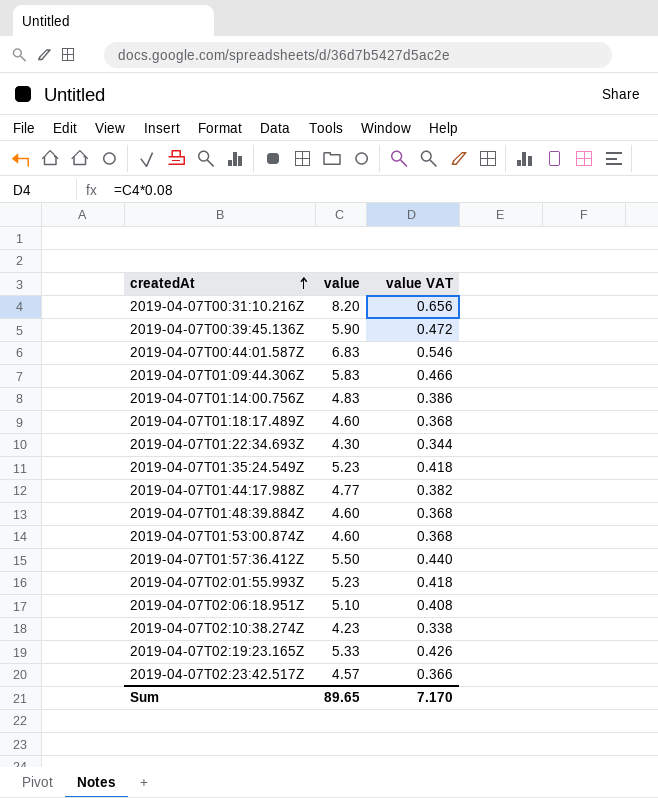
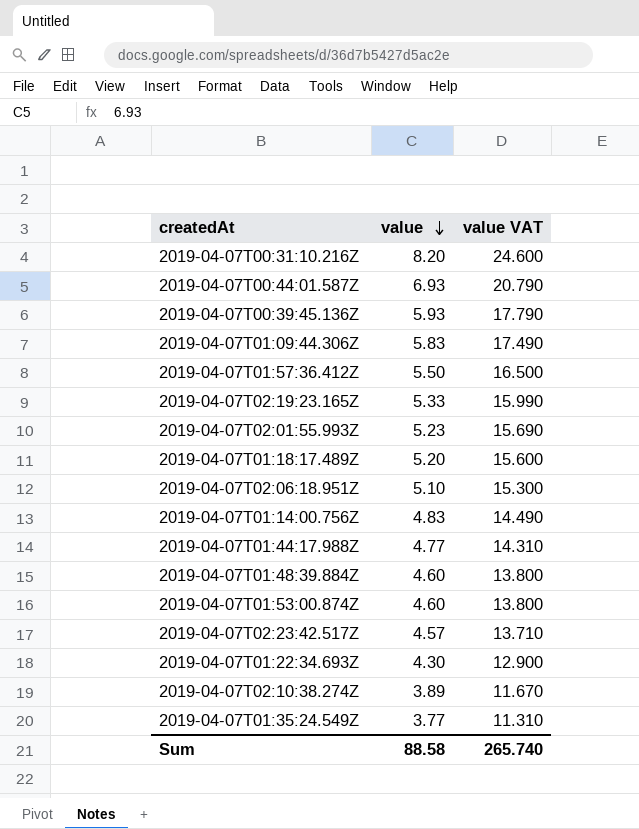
row order: createdAt ascending -> value descending
column value VAT | formula: [value] * 0.08 -> [value] * 3
2019-04-07T00:44:01.587Z | value: 6.83 -> 6.93
2019-04-07T00:39:45.136Z | value: 5.90 -> 5.93
2019-04-07T01:18:17.489Z | value: 4.60 -> 5.20
2019-04-07T02:10:38.274Z | value: 4.23 -> 3.89
2019-04-07T01:35:24.549Z | value: 5.23 -> 3.77
Sum | value: 89.65 -> 88.58
Sum | value VAT: 7.170 -> 265.740

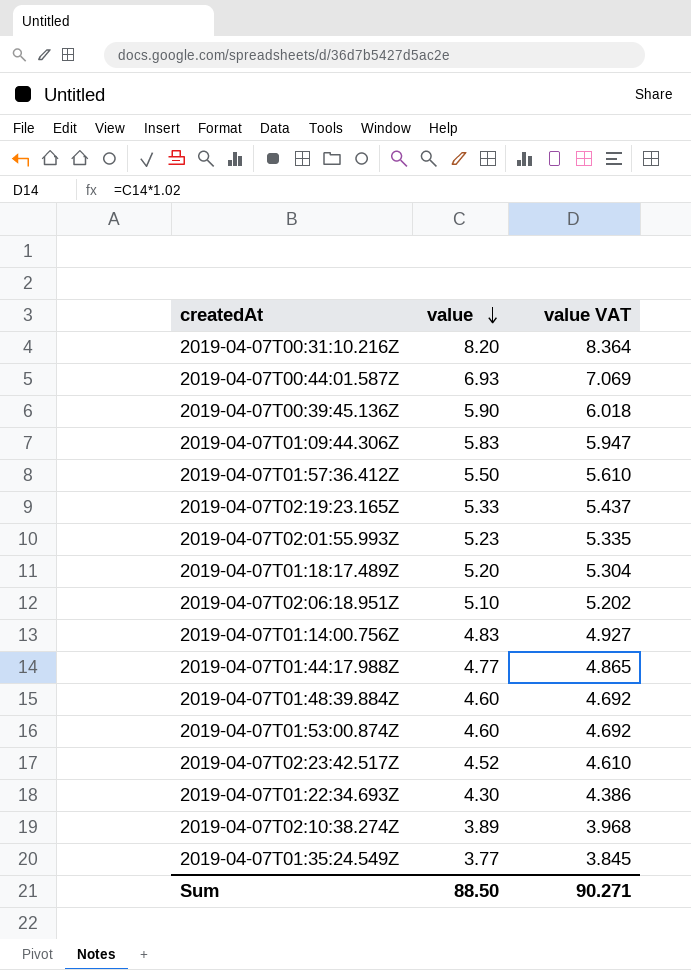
column value VAT | formula: [value] * 3 -> [value] * 1.02
2019-04-07T00:39:45.136Z | value: 5.93 -> 5.90
2019-04-07T02:23:42.517Z | value: 4.57 -> 4.52
Sum | value: 88.58 -> 88.50
Sum | value VAT: 265.740 -> 90.271

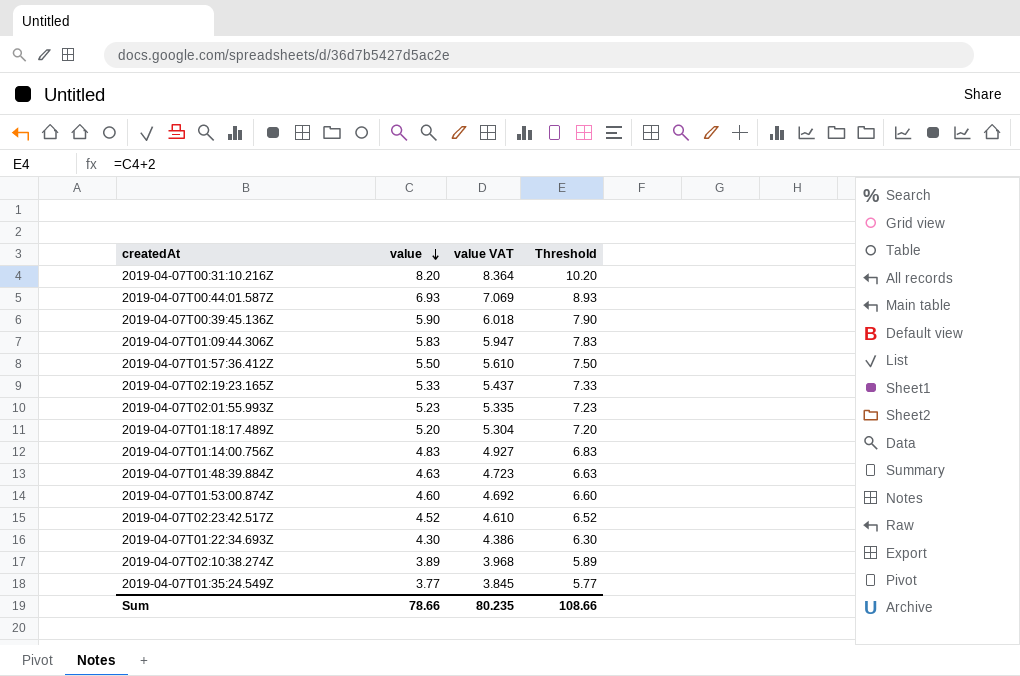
column Threshold | formula: none -> [value] + 2
row 2019-04-07T02:06:18.951Z: 5.10 | 5.202 -> none
row 2019-04-07T01:44:17.988Z: 4.77 | 4.865 -> none
2019-04-07T01:48:39.884Z | value: 4.60 -> 4.63
2019-04-07T01:48:39.884Z | value VAT: 4.692 -> 4.723
Sum | value: 88.50 -> 78.66
Sum | value VAT: 90.271 -> 80.235

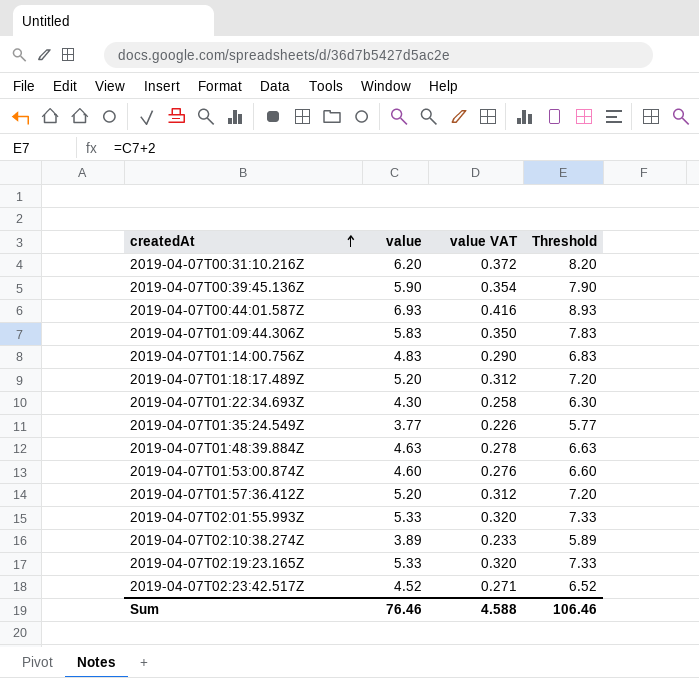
row order: value descending -> createdAt ascending
column value VAT | formula: [value] * 1.02 -> [value] * 0.06
2019-04-07T00:31:10.216Z | value: 8.20 -> 6.20
2019-04-07T00:31:10.216Z | Threshold: 10.20 -> 8.20
2019-04-07T01:57:36.412Z | value: 5.50 -> 5.20
2019-04-07T01:57:36.412Z | Threshold: 7.50 -> 7.20
2019-04-07T02:01:55.993Z | value: 5.23 -> 5.33
2019-04-07T02:01:55.993Z | Threshold: 7.23 -> 7.33
Sum | value: 78.66 -> 76.46
Sum | value VAT: 80.235 -> 4.588
Sum | Threshold: 108.66 -> 106.46

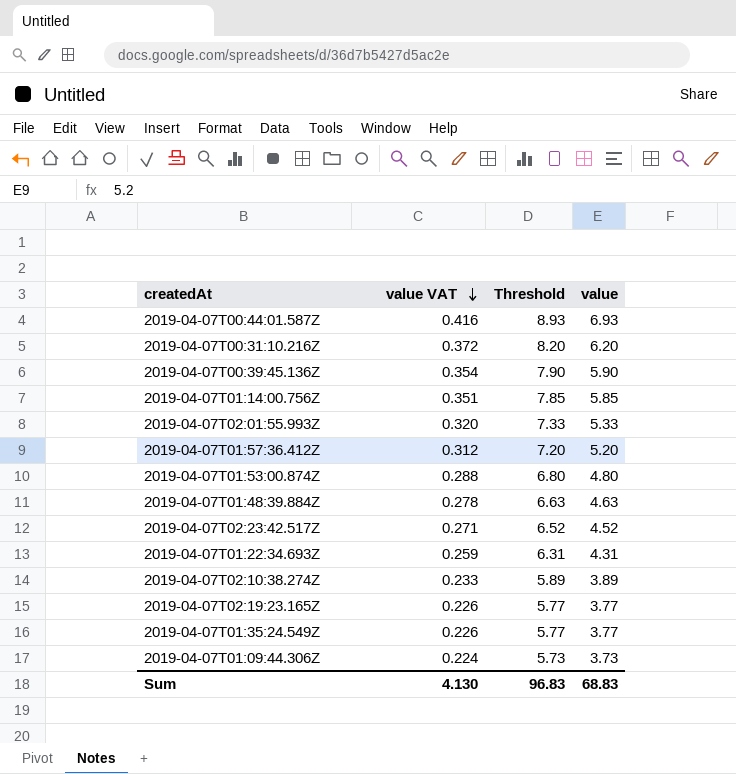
row order: createdAt ascending -> value VAT descending
column value | position: 2 -> 4
row 2019-04-07T01:18:17.489Z: 5.20 | 0.312 | 7.20 -> none
2019-04-07T01:14:00.756Z | value VAT: 0.290 -> 0.351
2019-04-07T01:14:00.756Z | Threshold: 6.83 -> 7.85
2019-04-07T01:14:00.756Z | value: 4.83 -> 5.85
2019-04-07T01:53:00.874Z | value VAT: 0.276 -> 0.288
2019-04-07T01:53:00.874Z | Threshold: 6.60 -> 6.80
2019-04-07T01:53:00.874Z | value: 4.60 -> 4.80
2019-04-07T01:22:34.693Z | value VAT: 0.258 -> 0.259
2019-04-07T01:22:34.693Z | Threshold: 6.30 -> 6.31
2019-04-07T01:22:34.693Z | value: 4.30 -> 4.31
2019-04-07T02:19:23.165Z | value VAT: 0.320 -> 0.226
2019-04-07T02:19:23.165Z | Threshold: 7.33 -> 5.77
2019-04-07T02:19:23.165Z | value: 5.33 -> 3.77
2019-04-07T01:09:44.306Z | value VAT: 0.350 -> 0.224
2019-04-07T01:09:44.306Z | Threshold: 7.83 -> 5.73
2019-04-07T01:09:44.306Z | value: 5.83 -> 3.73
Sum | value VAT: 4.588 -> 4.130
Sum | Threshold: 106.46 -> 96.83
Sum | value: 76.46 -> 68.83

